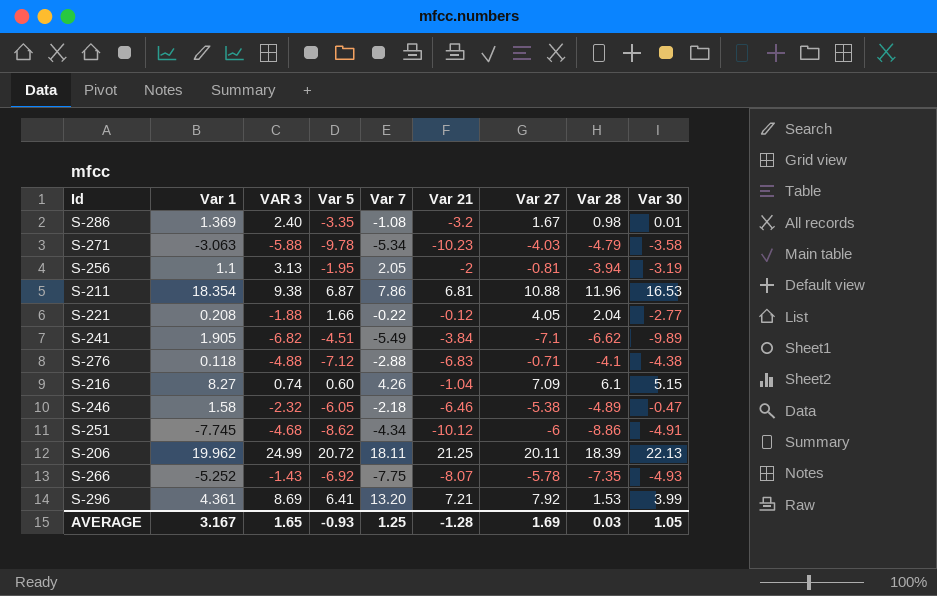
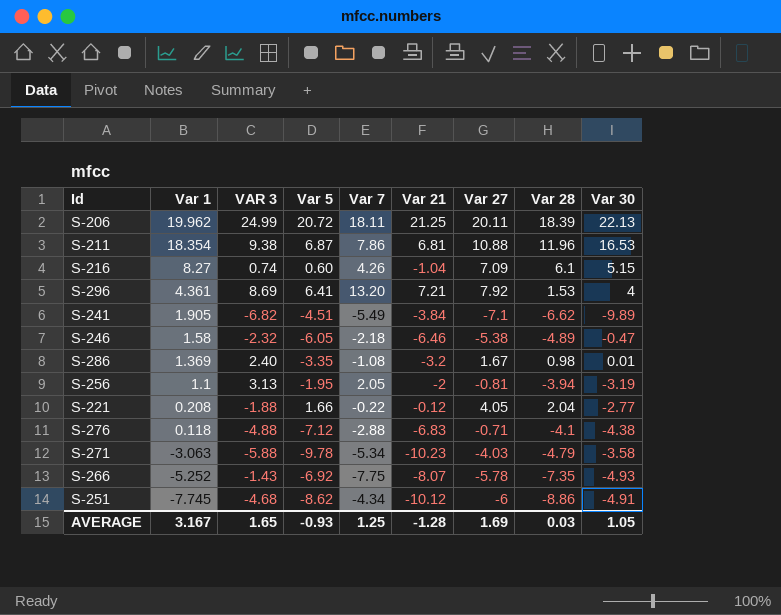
row order: none -> Var 1 descending
S-296 | Var 30: 3.99 -> 4

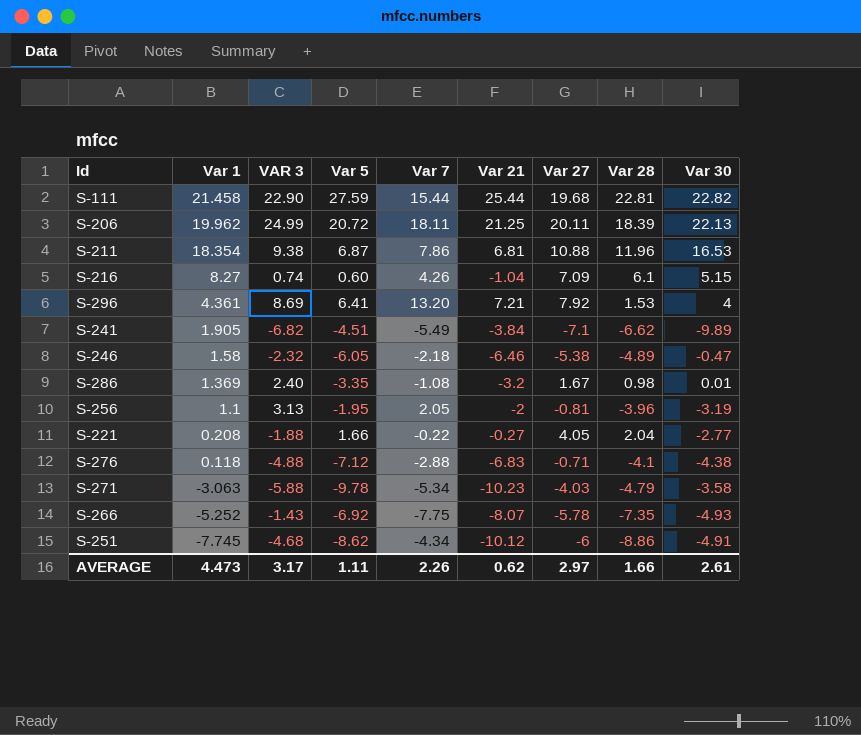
row S-111: none -> 21.458 | 22.90 | 27.59 | 15.44 | 25.44 | 19.68 | 22.81 | 22.82
S-256 | Var 28: -3.94 -> -3.96
S-221 | Var 21: -0.12 -> -0.27
AVERAGE | Var 1: 3.167 -> 4.473
AVERAGE | VAR 3: 1.65 -> 3.17
AVERAGE | Var 5: -0.93 -> 1.11
AVERAGE | Var 7: 1.25 -> 2.26
AVERAGE | Var 21: -1.28 -> 0.62
AVERAGE | Var 27: 1.69 -> 2.97
AVERAGE | Var 28: 0.03 -> 1.66
AVERAGE | Var 30: 1.05 -> 2.61

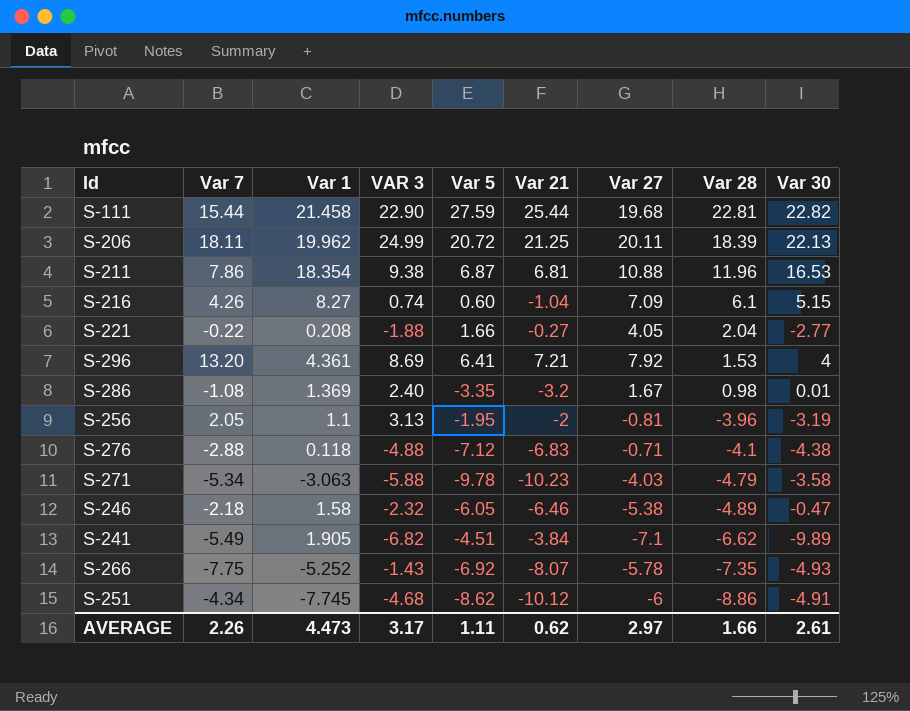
row order: Var 1 descending -> Var 28 descending
column Var 7 | position: 5 -> 2

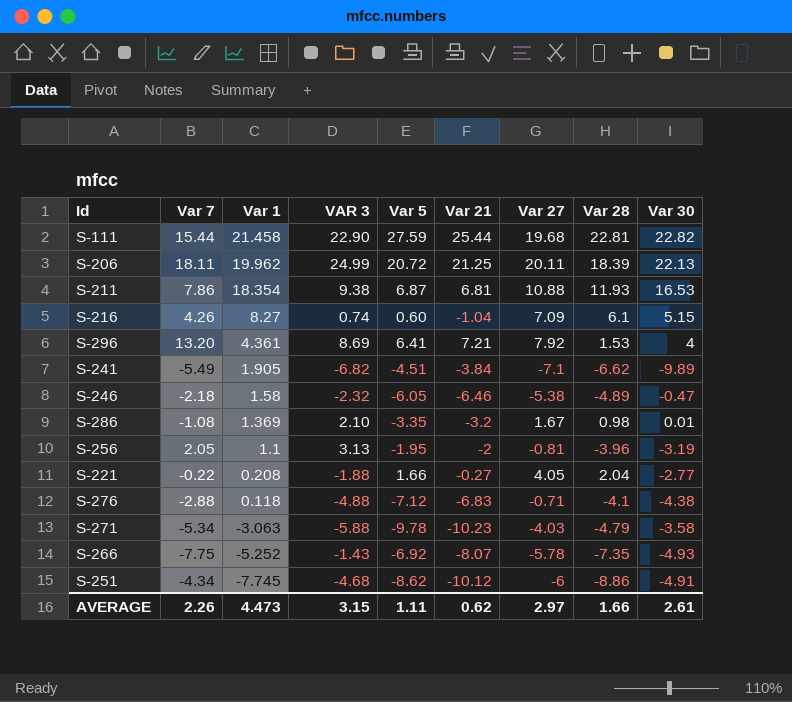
row order: Var 28 descending -> Var 1 descending
S-211 | Var 28: 11.96 -> 11.93
S-286 | VAR 3: 2.40 -> 2.10
AVERAGE | VAR 3: 3.17 -> 3.15

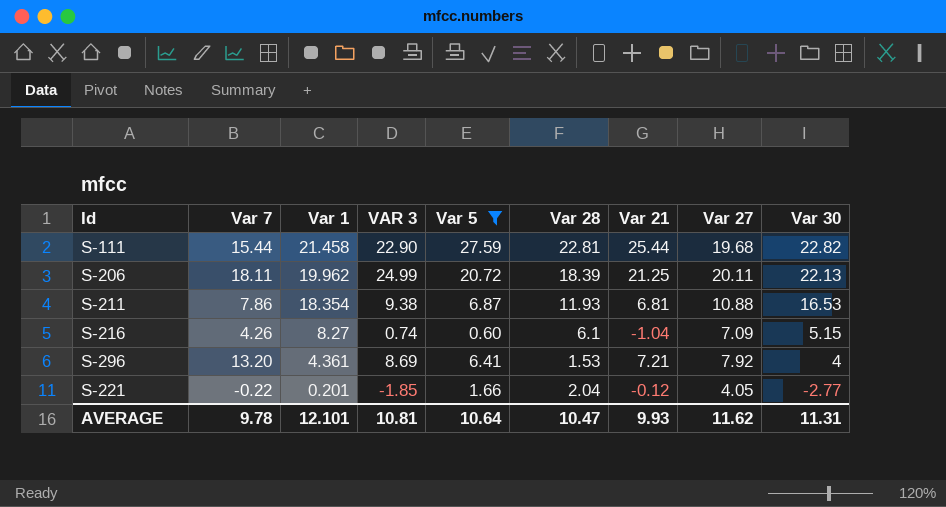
filter: none -> Var 5 >= 0.60
column Var 28 | position: 8 -> 6
S-221 | Var 1: 0.208 -> 0.201
S-221 | VAR 3: -1.88 -> -1.85
S-221 | Var 21: -0.27 -> -0.12
AVERAGE | Var 7: 2.26 -> 9.78
AVERAGE | Var 1: 4.473 -> 12.101
AVERAGE | VAR 3: 3.15 -> 10.81
AVERAGE | Var 5: 1.11 -> 10.64
AVERAGE | Var 28: 1.66 -> 10.47
AVERAGE | Var 21: 0.62 -> 9.93
AVERAGE | Var 27: 2.97 -> 11.62
AVERAGE | Var 30: 2.61 -> 11.31

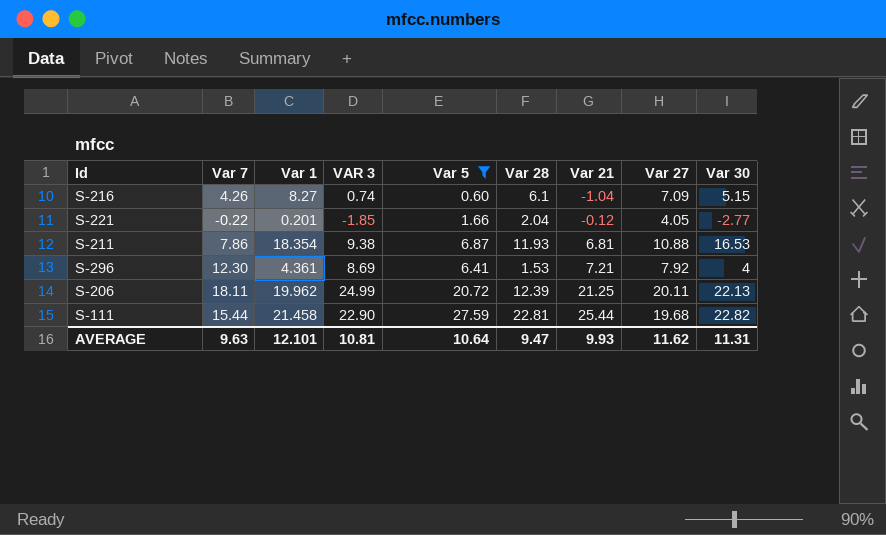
row order: Var 1 descending -> Var 21 ascending
S-296 | Var 7: 13.20 -> 12.30
S-206 | Var 28: 18.39 -> 12.39
AVERAGE | Var 7: 9.78 -> 9.63
AVERAGE | Var 28: 10.47 -> 9.47

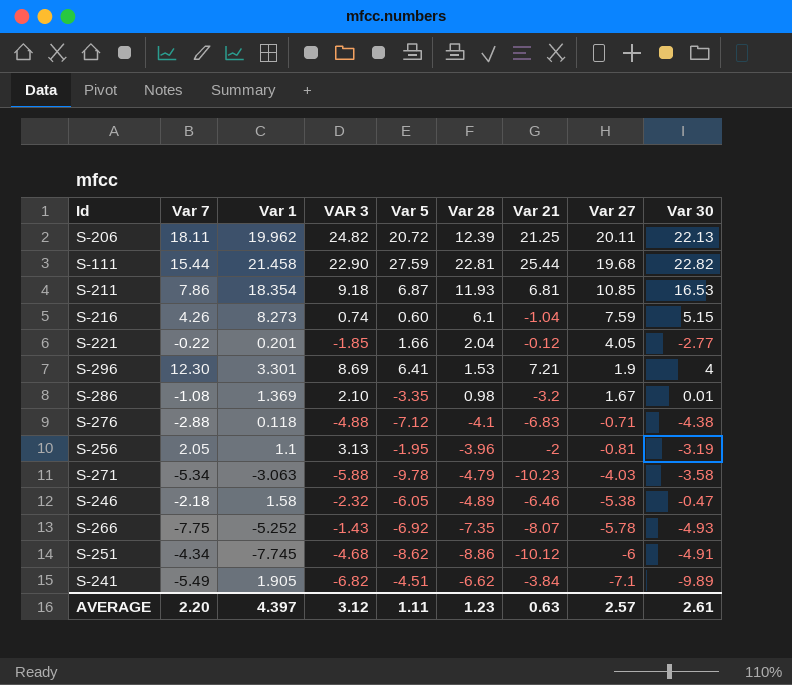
filter: Var 5 >= 0.60 -> none
row order: Var 21 ascending -> Var 27 descending
S-206 | VAR 3: 24.99 -> 24.82
S-211 | VAR 3: 9.38 -> 9.18
S-211 | Var 27: 10.88 -> 10.85
S-216 | Var 1: 8.27 -> 8.273
S-216 | Var 27: 7.09 -> 7.59
S-296 | Var 1: 4.361 -> 3.301
S-296 | Var 27: 7.92 -> 1.9
AVERAGE | Var 7: 9.63 -> 2.20
AVERAGE | Var 1: 12.101 -> 4.397
AVERAGE | VAR 3: 10.81 -> 3.12
AVERAGE | Var 5: 10.64 -> 1.11
AVERAGE | Var 28: 9.47 -> 1.23
AVERAGE | Var 21: 9.93 -> 0.63
AVERAGE | Var 27: 11.62 -> 2.57
AVERAGE | Var 30: 11.31 -> 2.61

